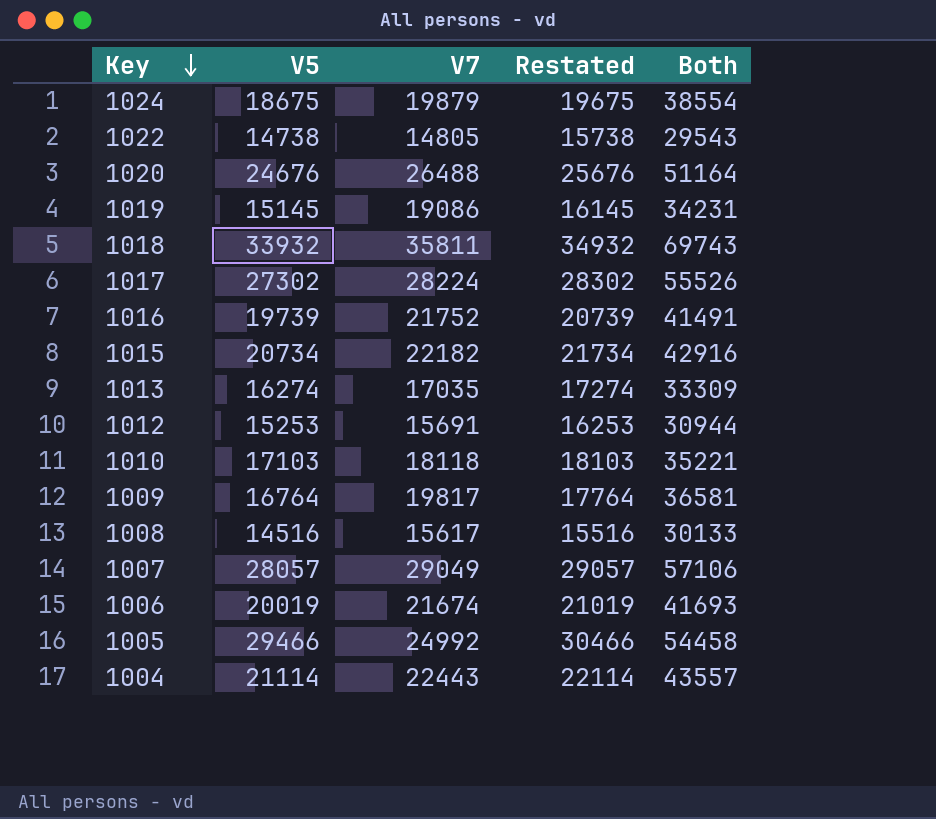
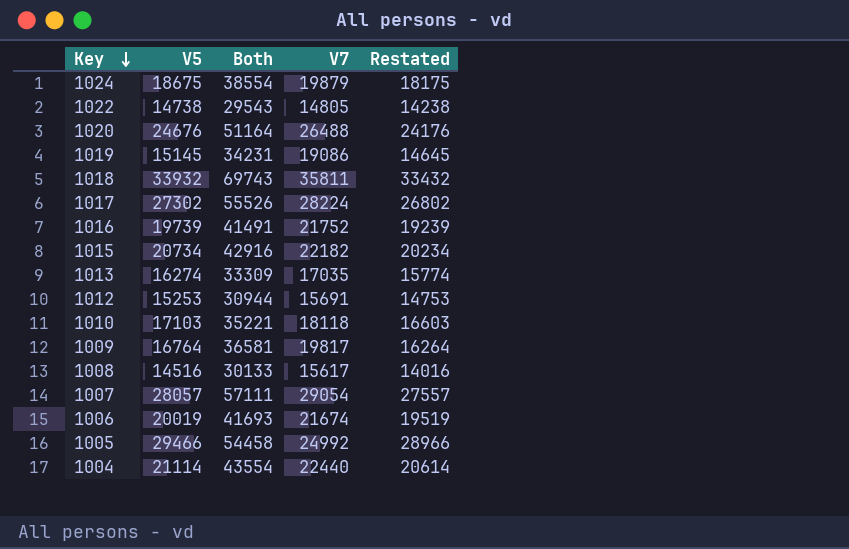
column Both | position: 5 -> 3
column Restated | formula: [V5] + 1000 -> [V5] - 500
1007 | Both: 57106 -> 57111
1007 | V7: 29049 -> 29054
1004 | Both: 43557 -> 43554
1004 | V7: 22443 -> 22440

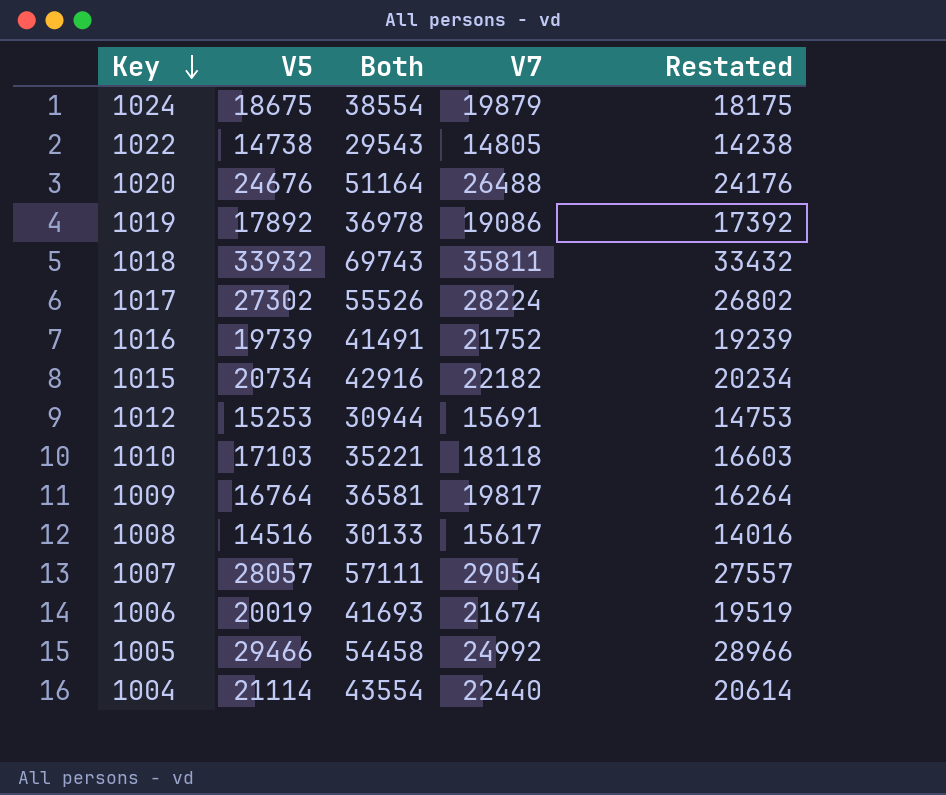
row 1013: 16274 | 33309 | 17035 | 15774 -> none
1019 | V5: 15145 -> 17892
1019 | Both: 34231 -> 36978
1019 | Restated: 14645 -> 17392

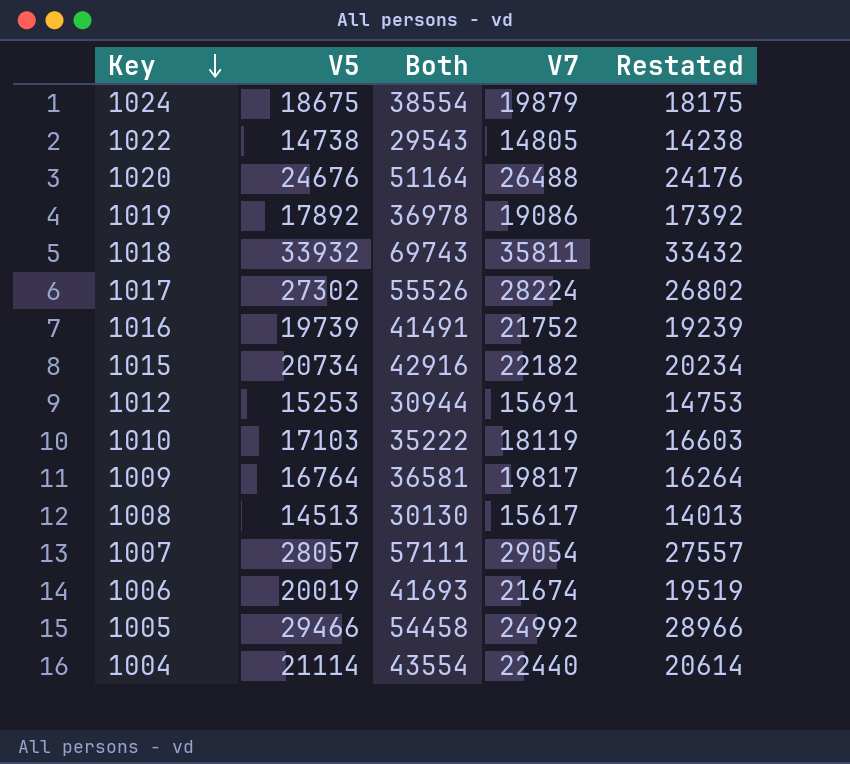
1010 | Both: 35221 -> 35222
1010 | V7: 18118 -> 18119
1008 | V5: 14516 -> 14513
1008 | Both: 30133 -> 30130
1008 | Restated: 14016 -> 14013

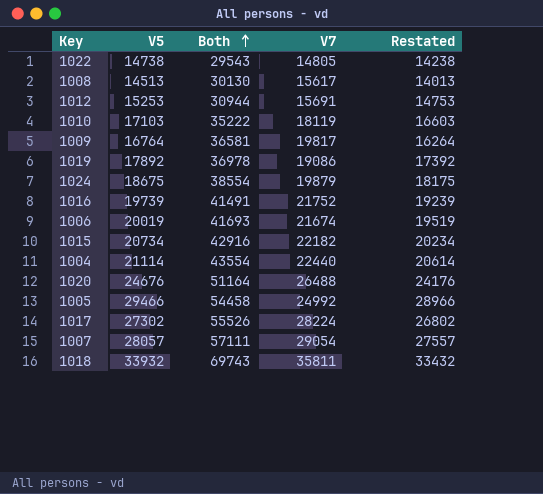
row order: Key descending -> Both ascending

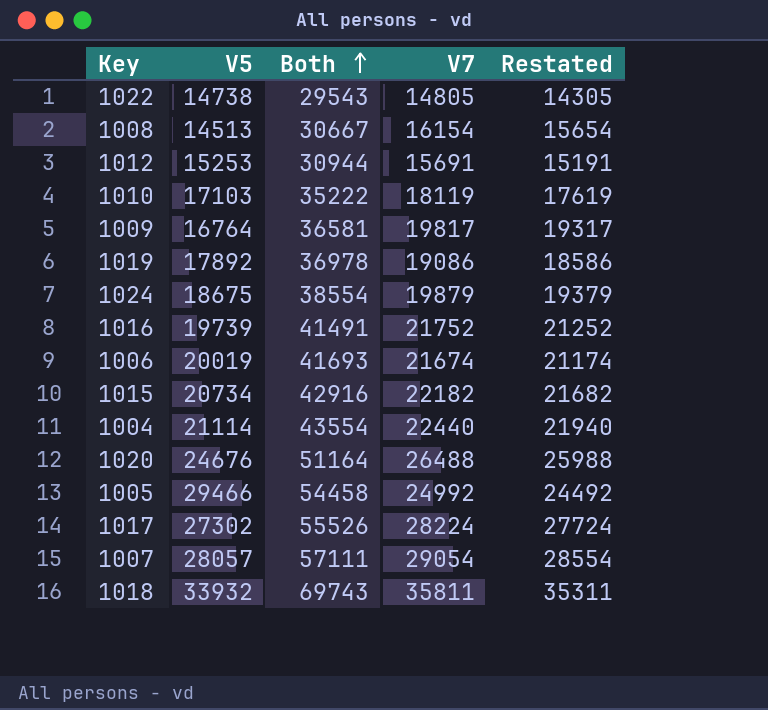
column Restated | formula: [V5] - 500 -> [V7] - 500
1008 | Both: 30130 -> 30667
1008 | V7: 15617 -> 16154

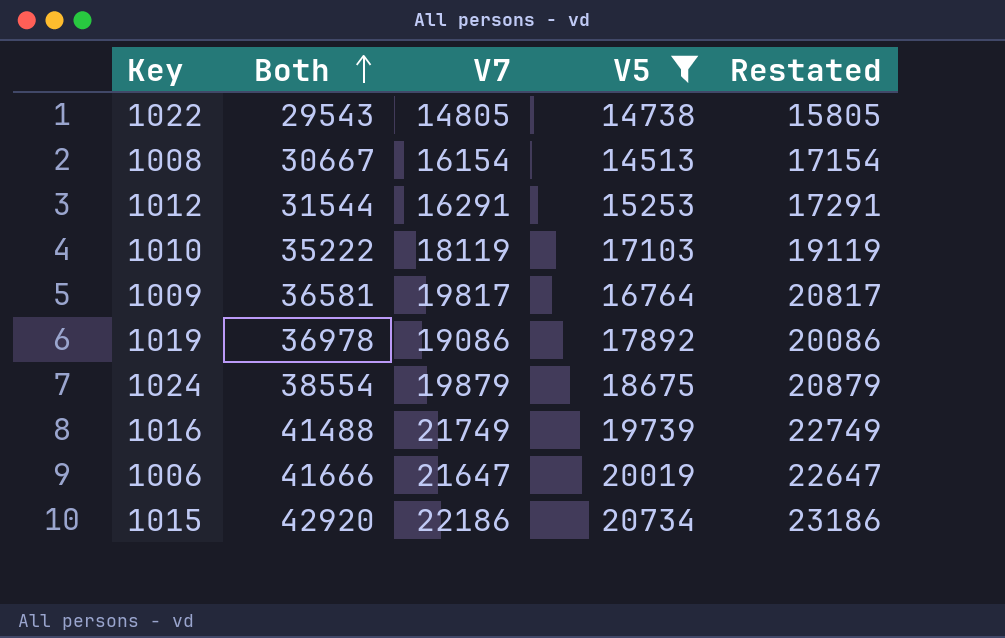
filter: none -> V5 <= 20734
column V5 | position: 2 -> 4
column Restated | formula: [V7] - 500 -> [V7] + 1000
1012 | Both: 30944 -> 31544
1012 | V7: 15691 -> 16291
1016 | Both: 41491 -> 41488
1016 | V7: 21752 -> 21749
1006 | Both: 41693 -> 41666
1006 | V7: 21674 -> 21647
1015 | Both: 42916 -> 42920
1015 | V7: 22182 -> 22186

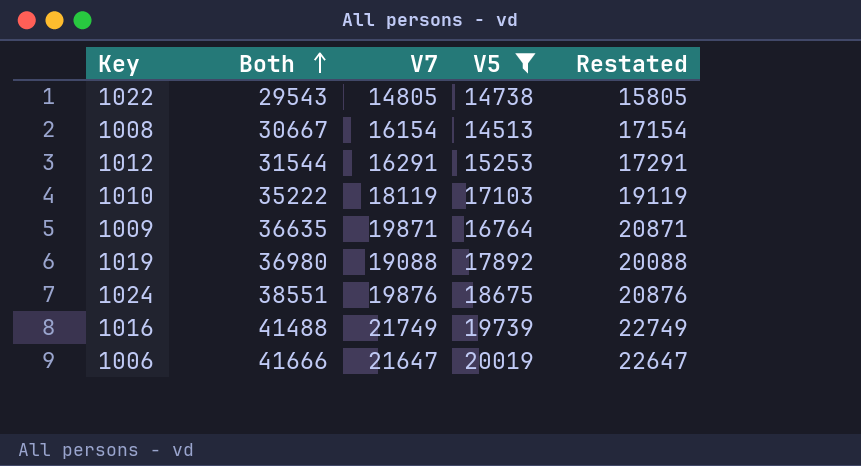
row 1015: 42920 | 22186 | 20734 | 23186 -> none
1009 | Both: 36581 -> 36635
1009 | V7: 19817 -> 19871
1009 | Restated: 20817 -> 20871
1019 | Both: 36978 -> 36980
1019 | V7: 19086 -> 19088
1019 | Restated: 20086 -> 20088
1024 | Both: 38554 -> 38551
1024 | V7: 19879 -> 19876
1024 | Restated: 20879 -> 20876

